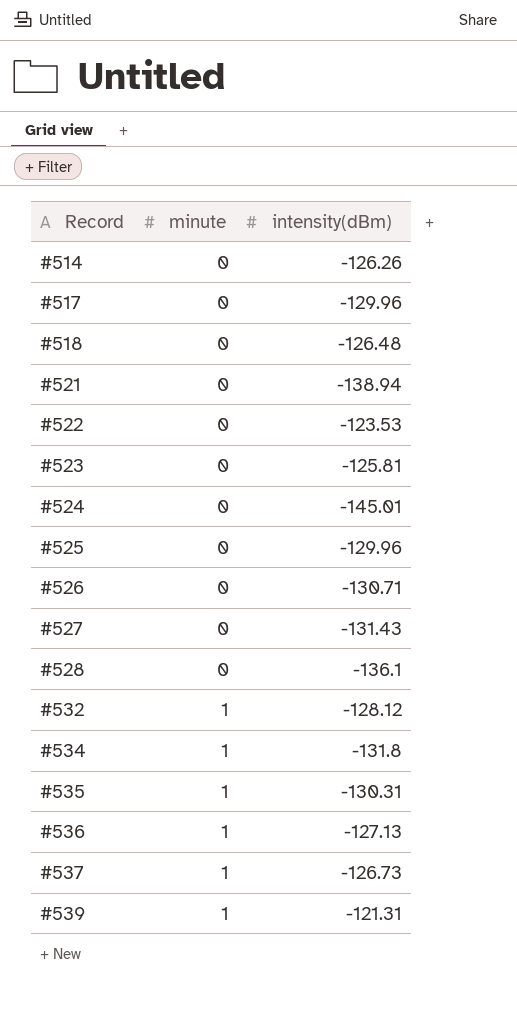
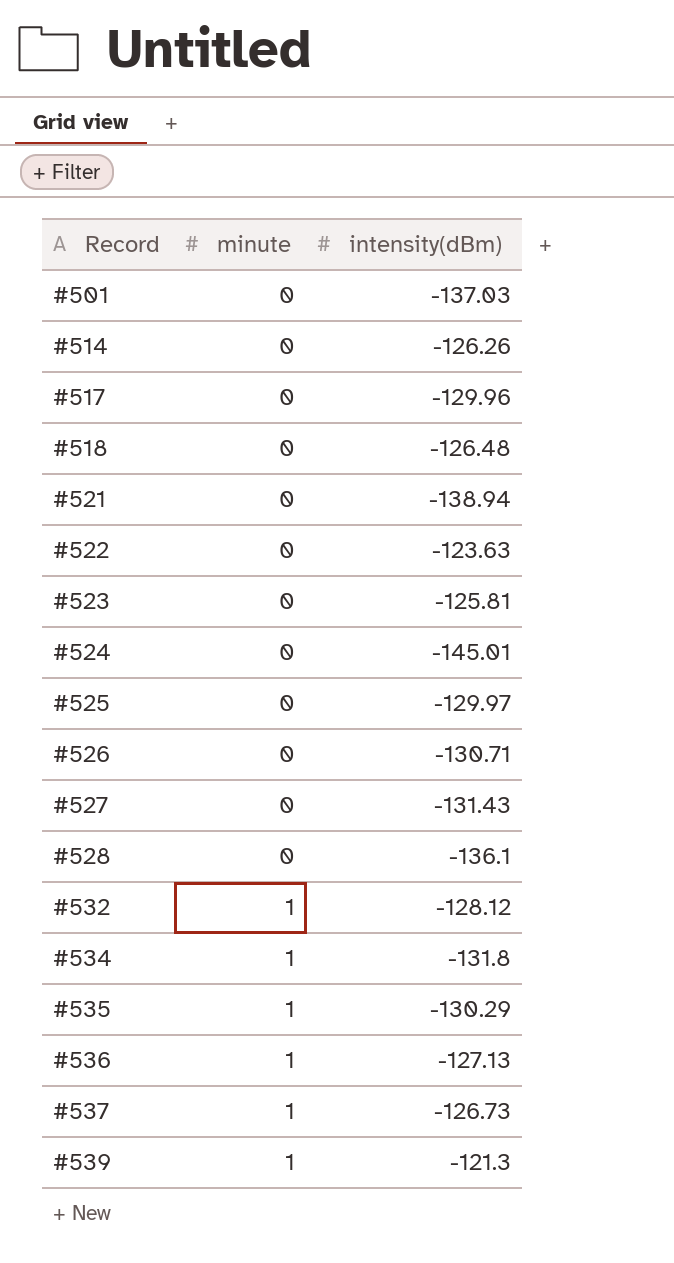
row #501: none -> 0 | -137.03
#522 | intensity(dBm): -123.53 -> -123.63
#525 | intensity(dBm): -129.96 -> -129.97
#535 | intensity(dBm): -130.31 -> -130.29
#539 | intensity(dBm): -121.31 -> -121.3

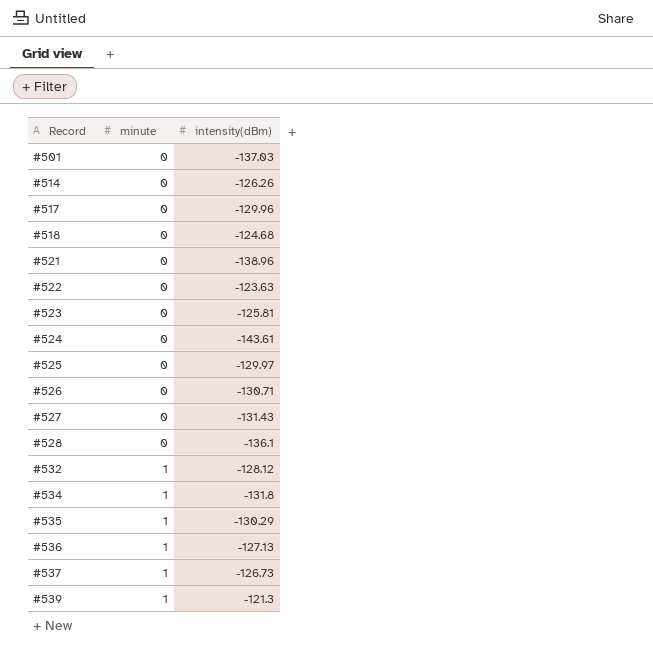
#518 | intensity(dBm): -126.48 -> -124.68
#521 | intensity(dBm): -138.94 -> -138.96
#524 | intensity(dBm): -145.01 -> -143.61

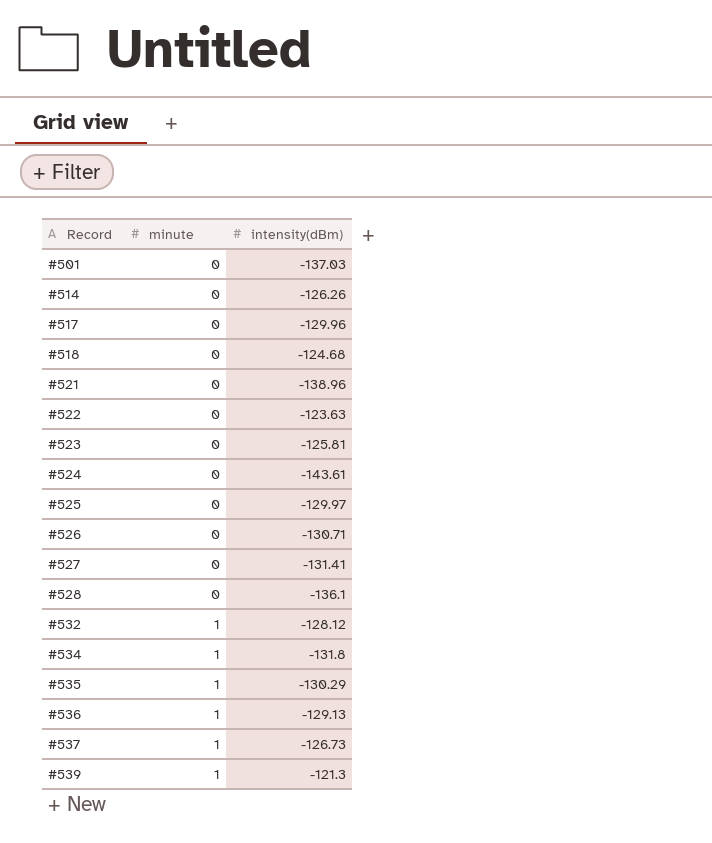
#527 | intensity(dBm): -131.43 -> -131.41
#536 | intensity(dBm): -127.13 -> -129.13

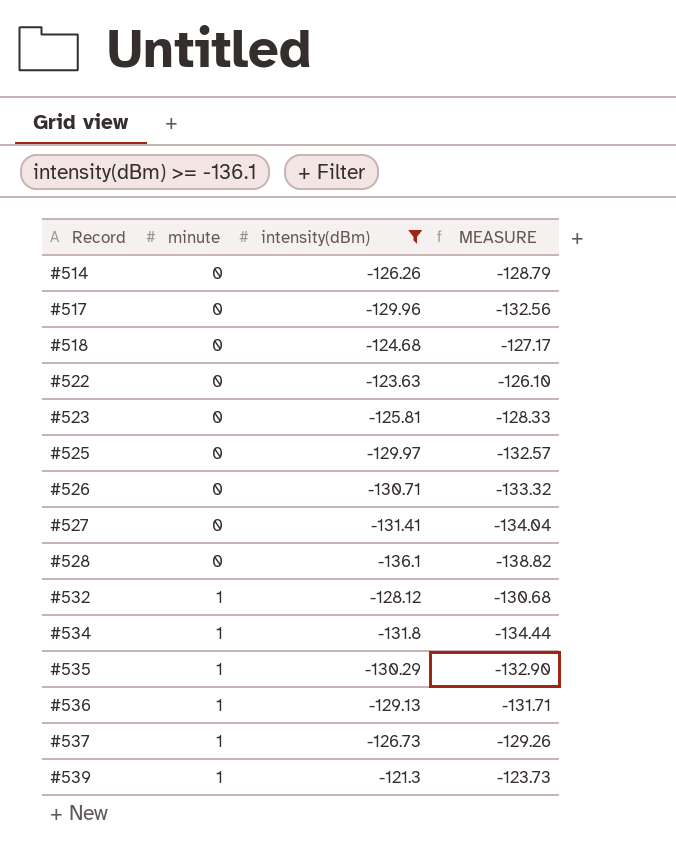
filter: none -> intensity(dBm) >= -136.1
column MEASURE | formula: none -> [intensity(dBm)] * 1.02

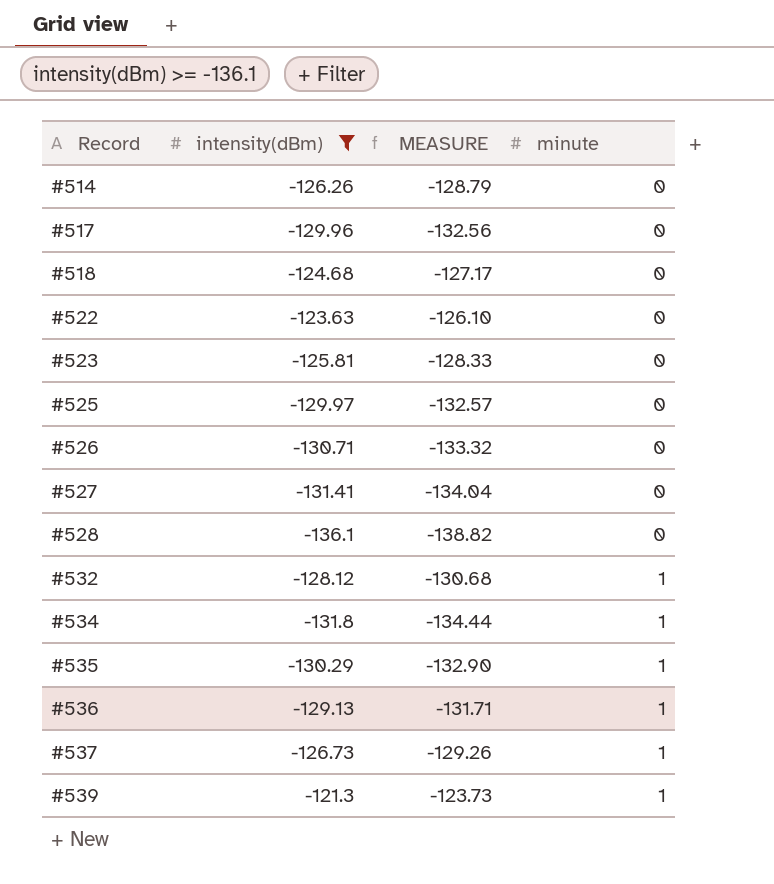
column minute | position: 2 -> 4

